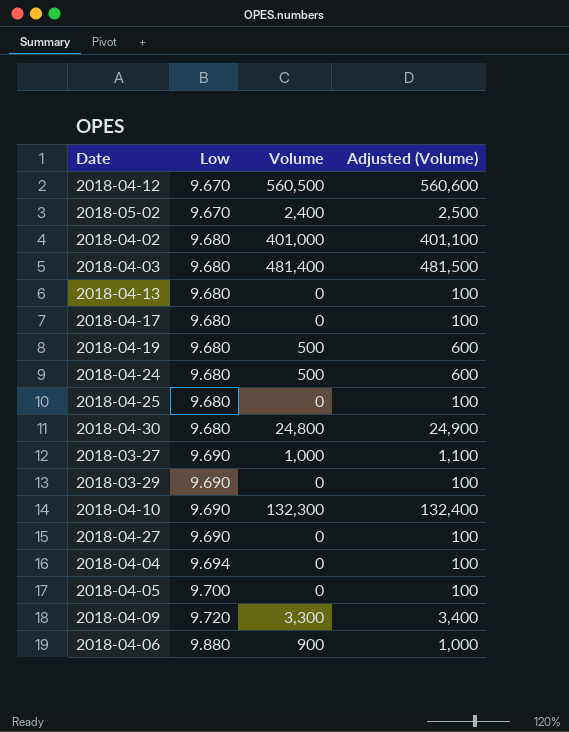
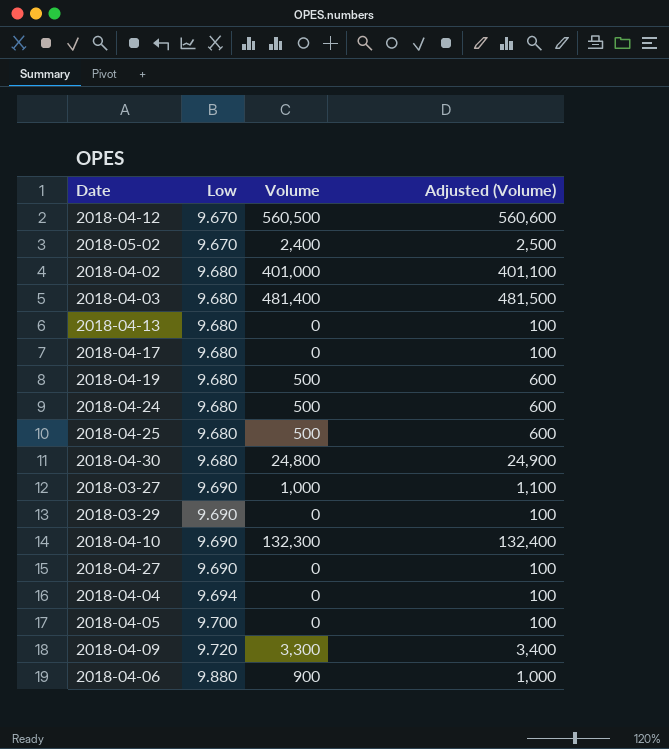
2018-04-25 | Volume: 0 -> 500
2018-04-25 | Adjusted (Volume): 100 -> 600

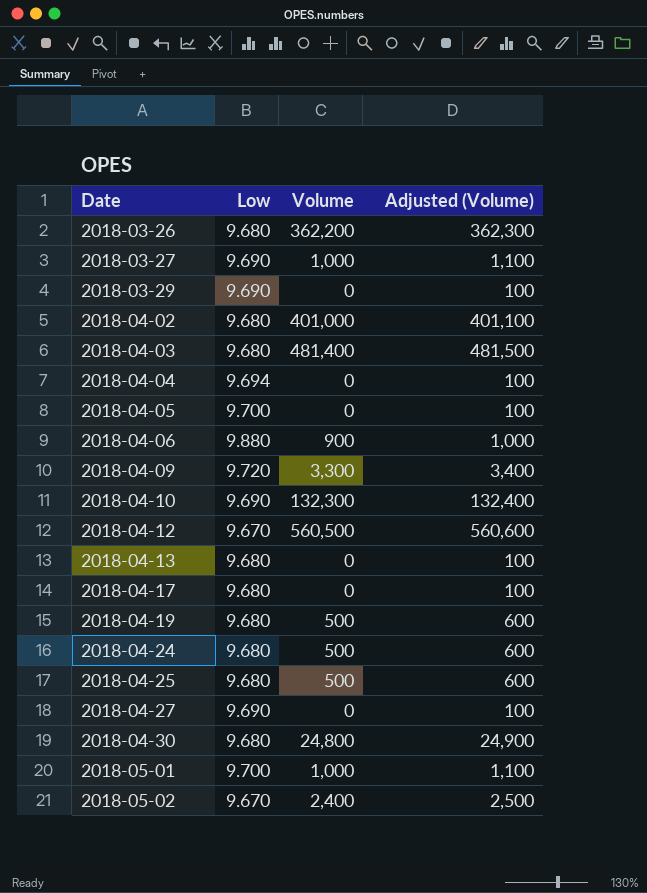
row order: Low ascending -> Date ascending
row 2018-03-26: none -> 9.680 | 362,200 | 362,300
row 2018-05-01: none -> 9.700 | 1,000 | 1,100

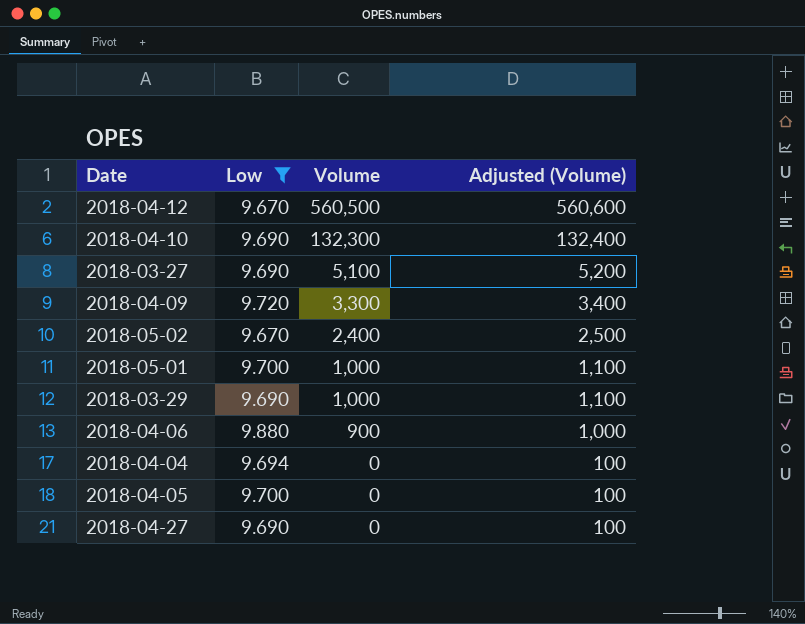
filter: none -> Low != 9.680
row order: Date ascending -> Volume descending
2018-03-27 | Volume: 1,000 -> 5,100
2018-03-27 | Adjusted (Volume): 1,100 -> 5,200
2018-03-29 | Volume: 0 -> 1,000
2018-03-29 | Adjusted (Volume): 100 -> 1,100

